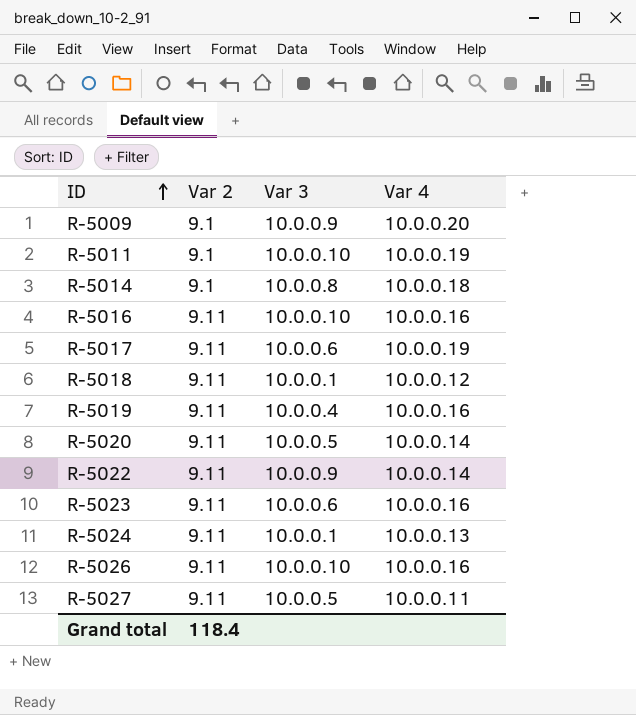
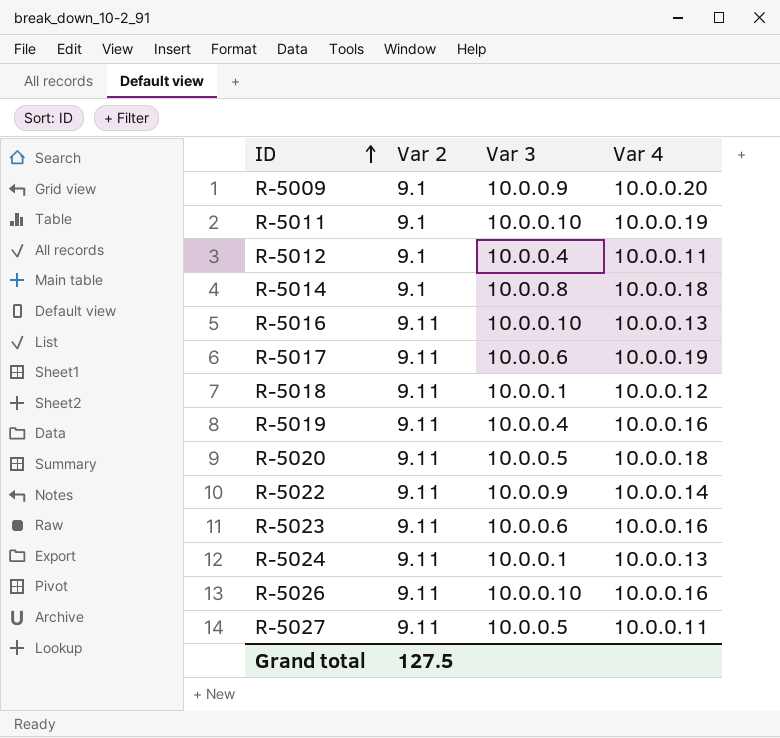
row R-5012: none -> 9.1 | 10.0.0.4 | 10.0.0.11
R-5016 | Var 4: 10.0.0.16 -> 10.0.0.13
R-5020 | Var 4: 10.0.0.14 -> 10.0.0.18
Grand total | Var 2: 118.4 -> 127.5

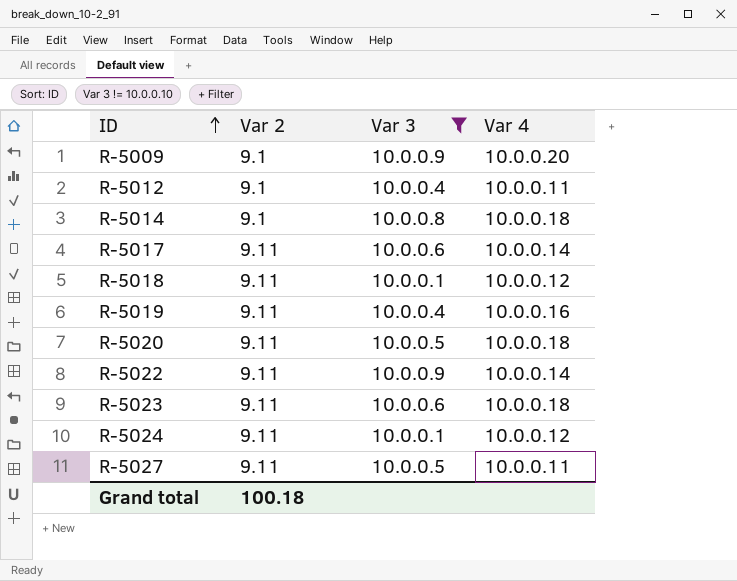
filter: none -> Var 3 != 10.0.0.10
R-5017 | Var 4: 10.0.0.19 -> 10.0.0.14
R-5023 | Var 4: 10.0.0.16 -> 10.0.0.18
R-5024 | Var 4: 10.0.0.13 -> 10.0.0.12
Grand total | Var 2: 127.5 -> 100.18

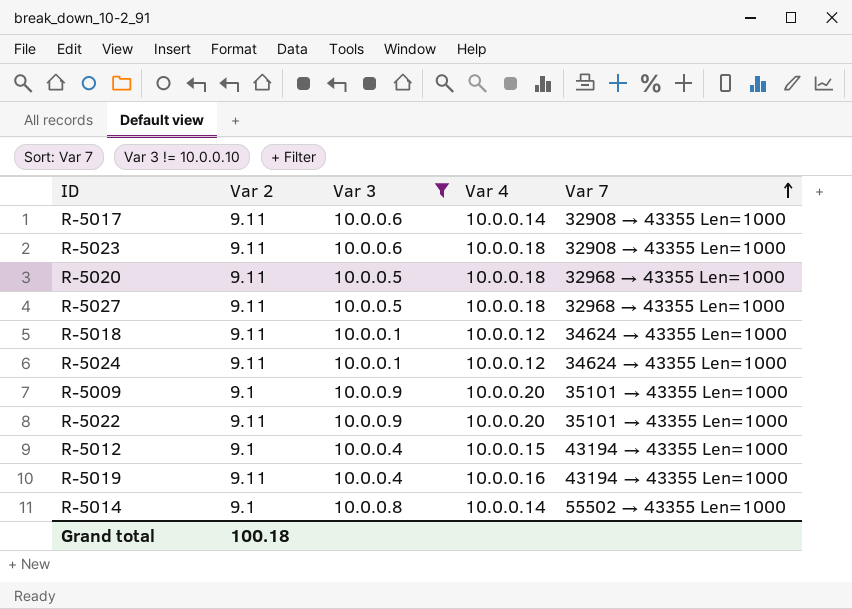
row order: ID ascending -> Var 7 ascending
column Var 7 | position: none -> 5
R-5027 | Var 4: 10.0.0.11 -> 10.0.0.18
R-5022 | Var 4: 10.0.0.14 -> 10.0.0.20
R-5012 | Var 4: 10.0.0.11 -> 10.0.0.15
R-5014 | Var 4: 10.0.0.18 -> 10.0.0.14

